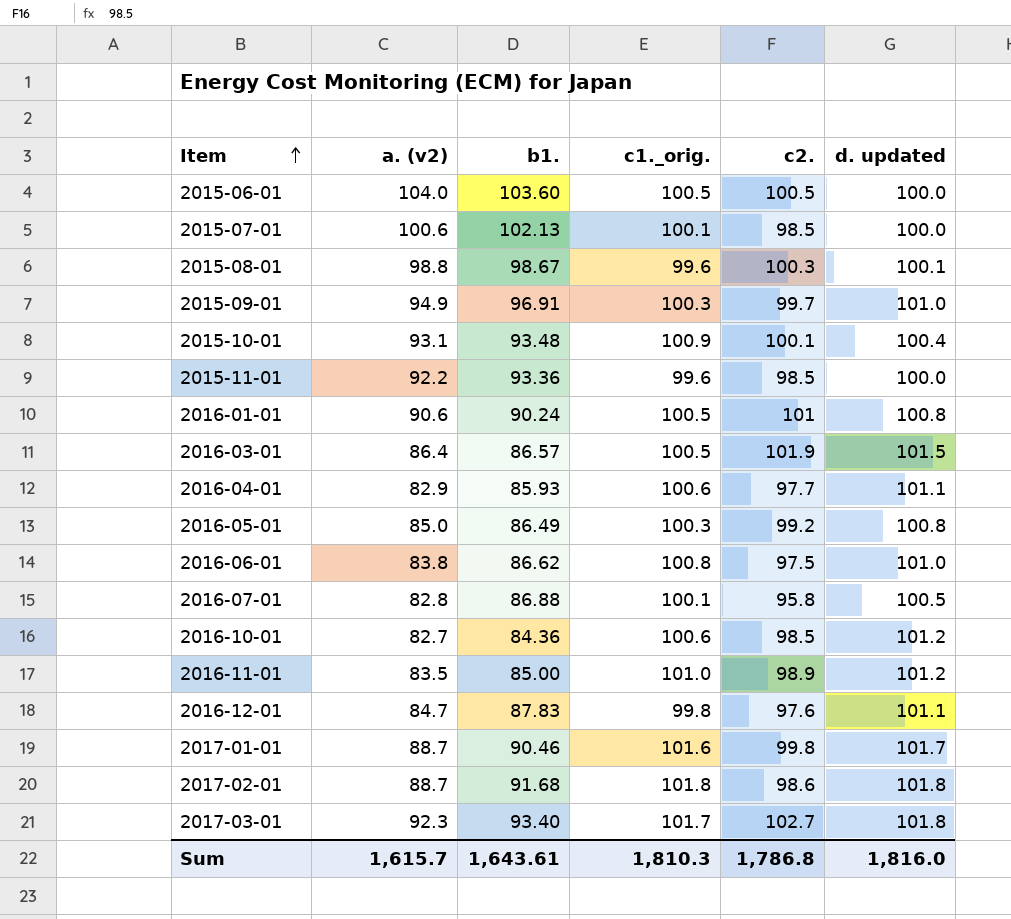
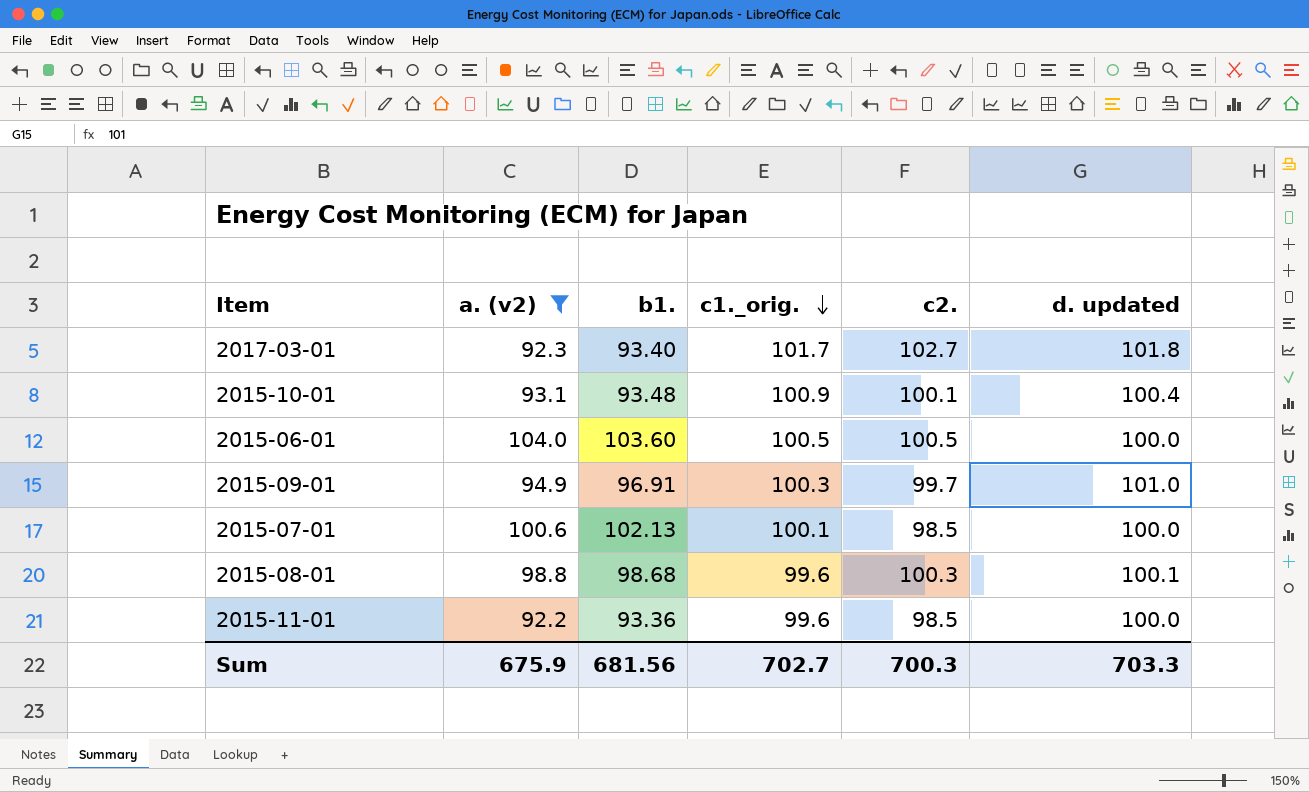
filter: none -> a. (v2) >= 92.2
row order: Item ascending -> c1._orig. descending
2015-08-01 | b1.: 98.67 -> 98.68
Sum | a. (v2): 1,615.7 -> 675.9
Sum | b1.: 1,643.61 -> 681.56
Sum | c1._orig.: 1,810.3 -> 702.7
Sum | c2.: 1,786.8 -> 700.3
Sum | d. updated: 1,816.0 -> 703.3

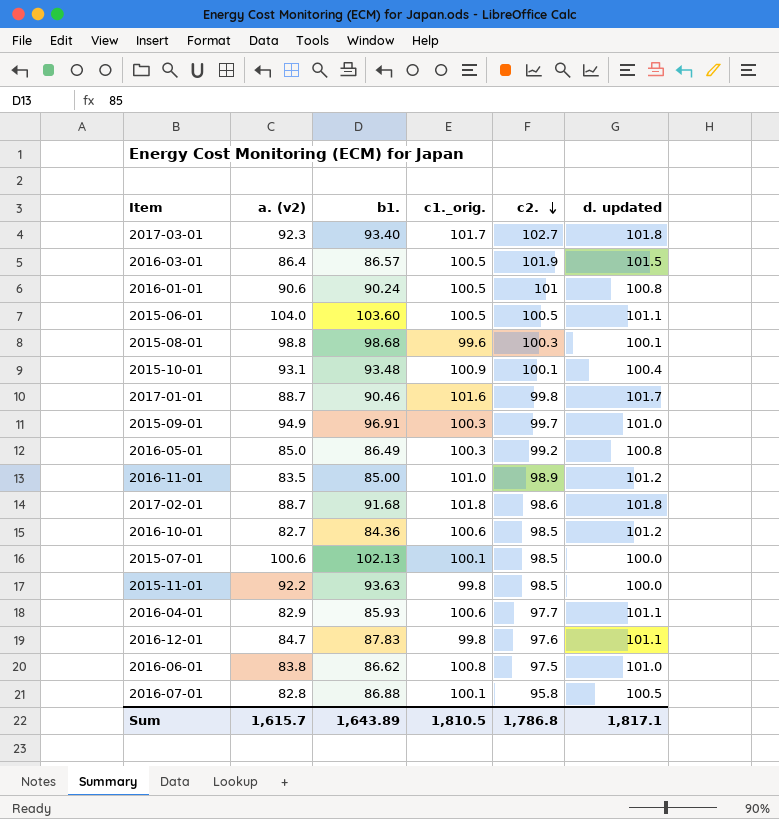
filter: a. (v2) >= 92.2 -> none
row order: c1._orig. descending -> c2. descending
2015-06-01 | d. updated: 100.0 -> 101.1
2015-11-01 | b1.: 93.36 -> 93.63
2015-11-01 | c1._orig.: 99.6 -> 99.8
Sum | a. (v2): 675.9 -> 1,615.7
Sum | b1.: 681.56 -> 1,643.89
Sum | c1._orig.: 702.7 -> 1,810.5
Sum | c2.: 700.3 -> 1,786.8
Sum | d. updated: 703.3 -> 1,817.1

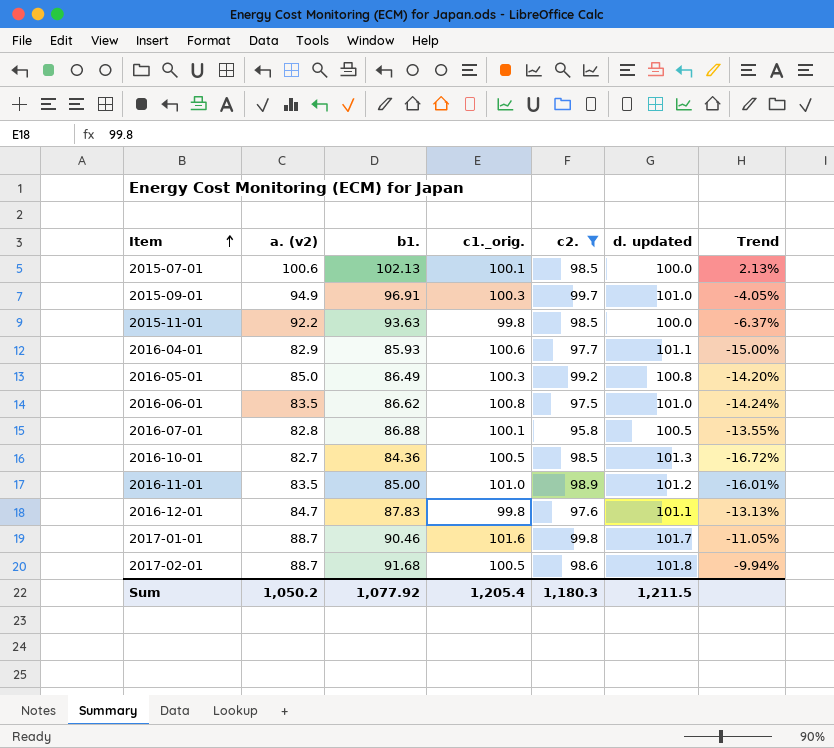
filter: none -> c2. <= 99.8
row order: c2. descending -> Item ascending
column Trend | formula: none -> ([b1.] - [d. updated]) / [d. updated]
2016-06-01 | a. (v2): 83.8 -> 83.5
2016-10-01 | c1._orig.: 100.6 -> 100.5
2016-10-01 | d. updated: 101.2 -> 101.3
2017-02-01 | c1._orig.: 101.8 -> 100.5
Sum | a. (v2): 1,615.7 -> 1,050.2
Sum | b1.: 1,643.89 -> 1,077.92
Sum | c1._orig.: 1,810.5 -> 1,205.4
Sum | c2.: 1,786.8 -> 1,180.3
Sum | d. updated: 1,817.1 -> 1,211.5

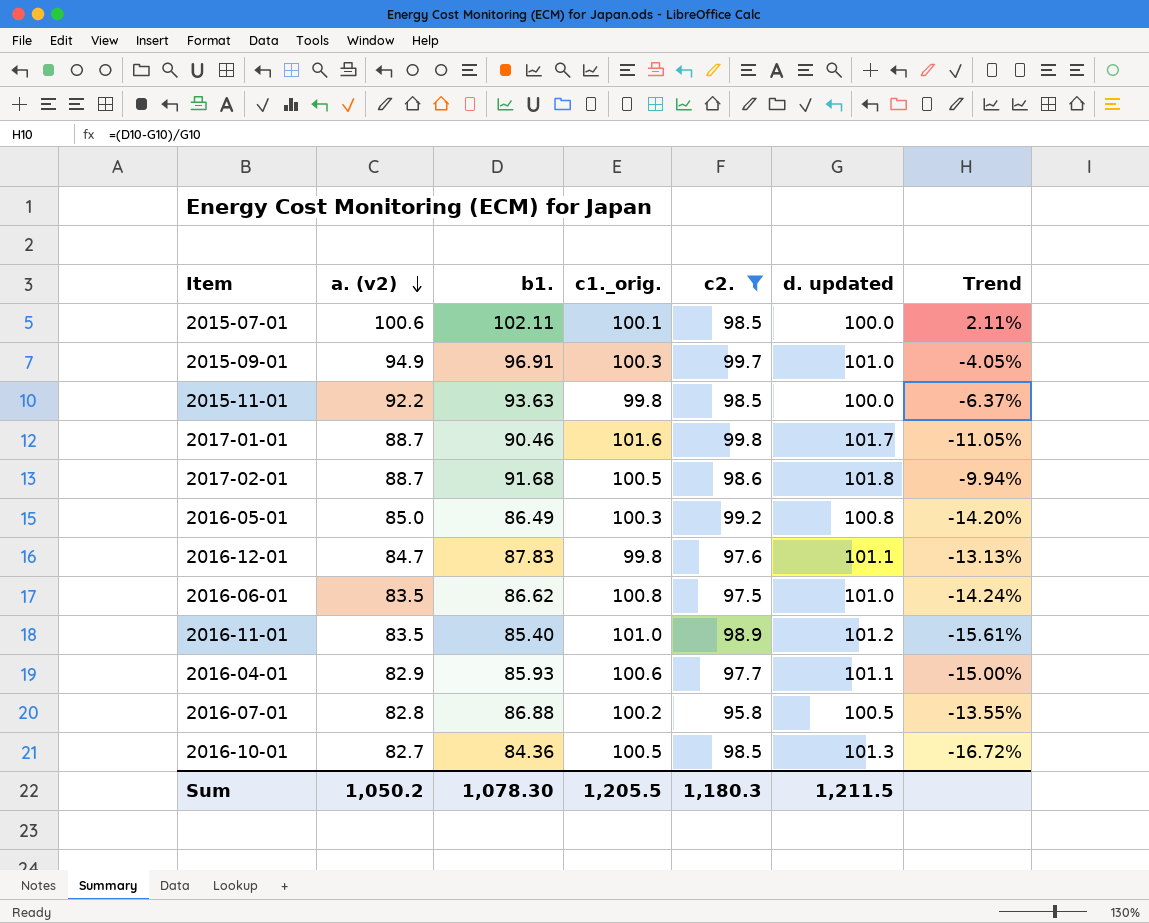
row order: Item ascending -> a. (v2) descending
2015-07-01 | b1.: 102.13 -> 102.11
2015-07-01 | Trend: 2.13% -> 2.11%
2016-11-01 | b1.: 85.00 -> 85.40
2016-11-01 | Trend: -16.01% -> -15.61%
2016-07-01 | c1._orig.: 100.1 -> 100.2
Sum | b1.: 1,077.92 -> 1,078.30
Sum | c1._orig.: 1,205.4 -> 1,205.5

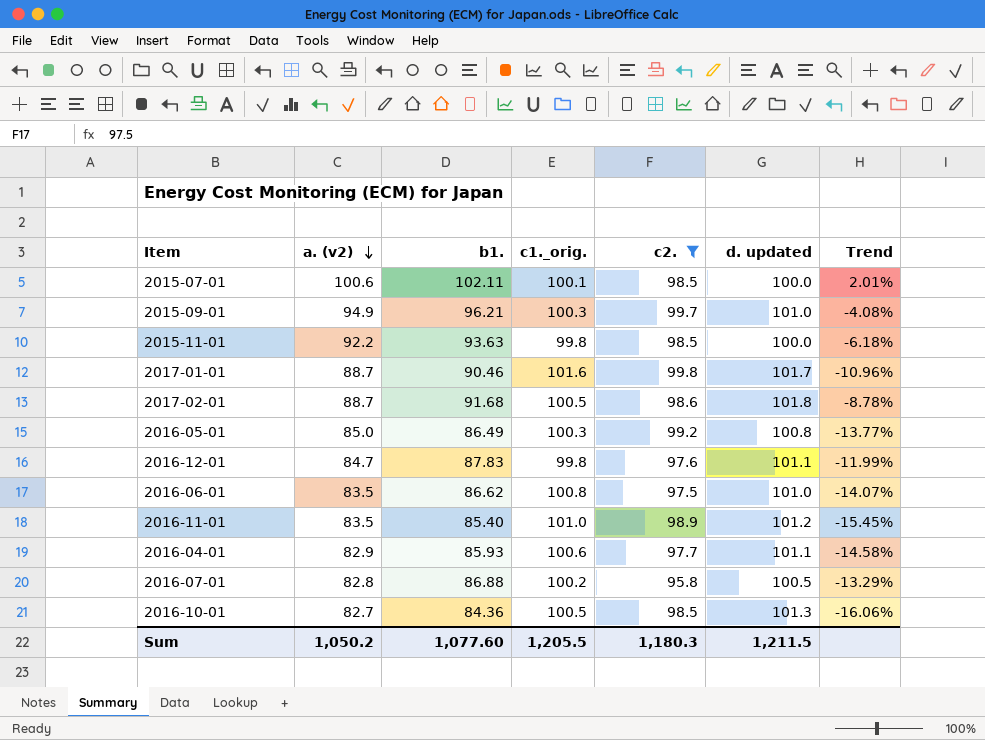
column Trend | formula: ([b1.] - [d. updated]) / [d. updated] -> ([b1.] - [c1._orig.]) / [c1._orig.]
2015-09-01 | b1.: 96.91 -> 96.21
Sum | b1.: 1,078.30 -> 1,077.60

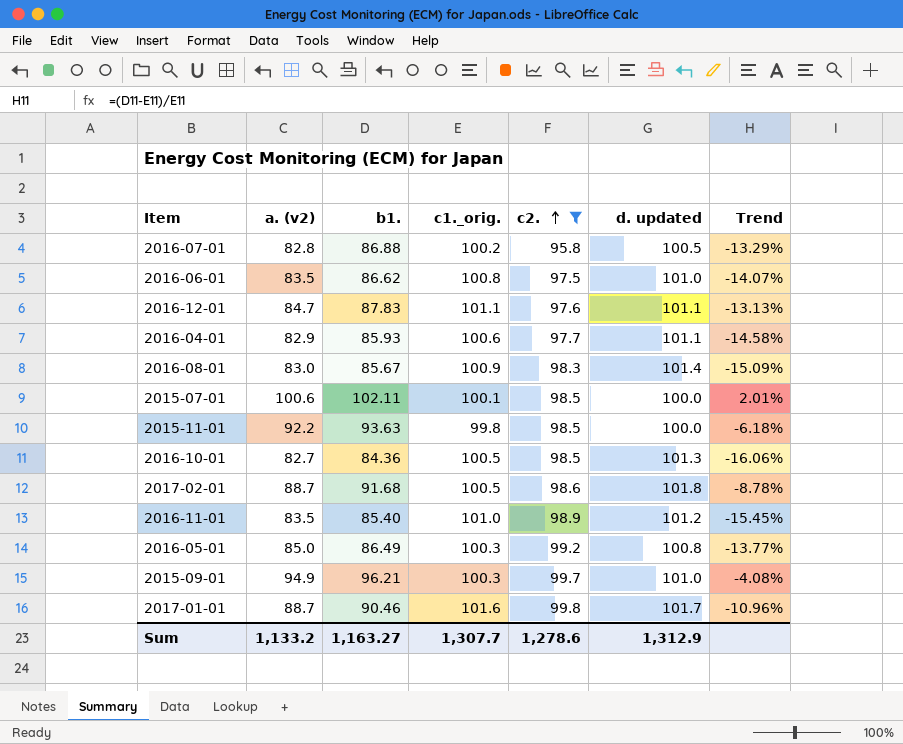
row order: a. (v2) descending -> c2. ascending
2016-12-01 | c1._orig.: 99.8 -> 101.1
2016-12-01 | Trend: -11.99% -> -13.13%
row 2016-08-01: none -> 83.0 | 85.67 | 100.9 | 98.3 | 101.4 | -15.09%
Sum | a. (v2): 1,050.2 -> 1,133.2
Sum | b1.: 1,077.60 -> 1,163.27
Sum | c1._orig.: 1,205.5 -> 1,307.7
Sum | c2.: 1,180.3 -> 1,278.6
Sum | d. updated: 1,211.5 -> 1,312.9

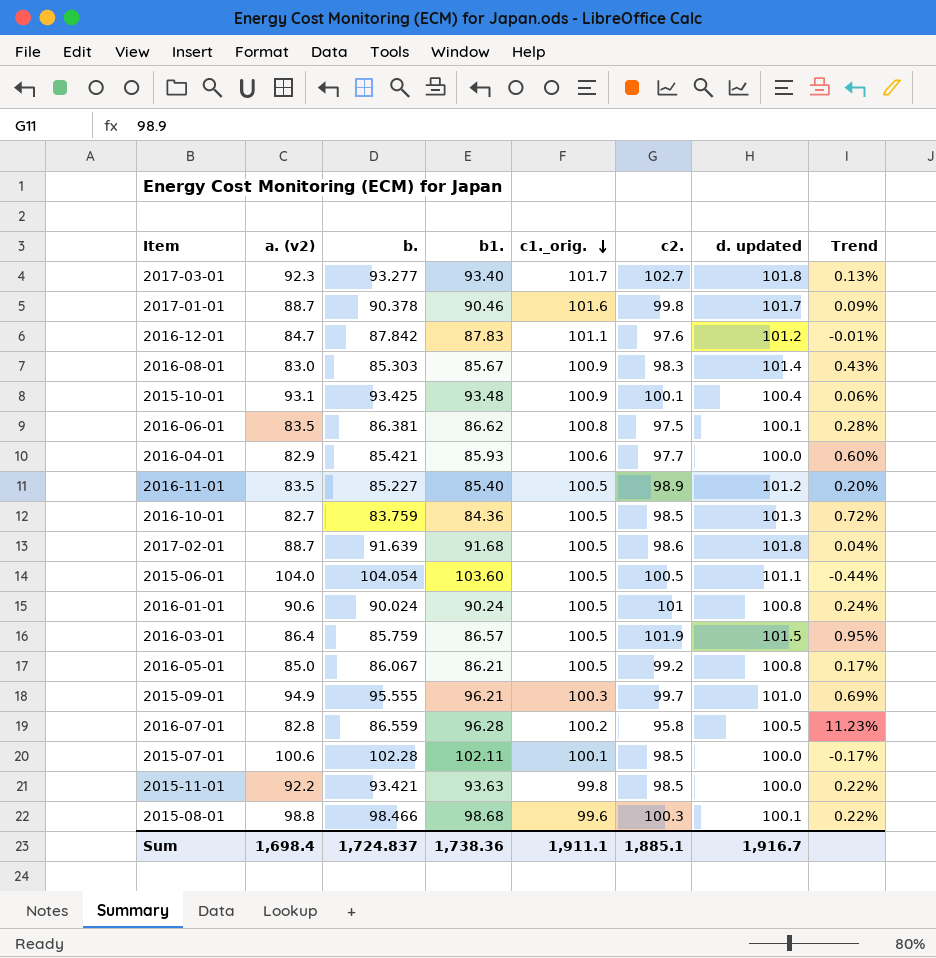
filter: c2. <= 99.8 -> none
row order: c2. ascending -> c1._orig. descending
column b. | position: none -> 3
column Trend | formula: ([b1.] - [c1._orig.]) / [c1._orig.] -> ([b1.] - [b.]) / [b.]
2016-12-01 | d. updated: 101.1 -> 101.2
2016-06-01 | d. updated: 101.0 -> 100.1
2016-04-01 | d. updated: 101.1 -> 100.0
2016-11-01 | c1._orig.: 101.0 -> 100.5
2016-05-01 | b1.: 86.49 -> 86.21
2016-05-01 | c1._orig.: 100.3 -> 100.5
2016-07-01 | b1.: 86.88 -> 96.28
Sum | a. (v2): 1,133.2 -> 1,698.4
Sum | b1.: 1,163.27 -> 1,738.36
Sum | c1._orig.: 1,307.7 -> 1,911.1
Sum | c2.: 1,278.6 -> 1,885.1
Sum | d. updated: 1,312.9 -> 1,916.7

